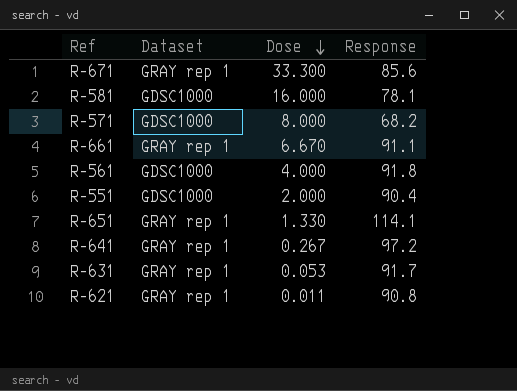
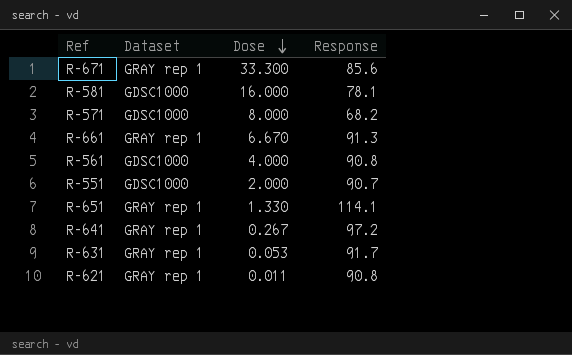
R-661 | Response: 91.1 -> 91.3
R-561 | Response: 91.8 -> 90.8
R-551 | Response: 90.4 -> 90.7

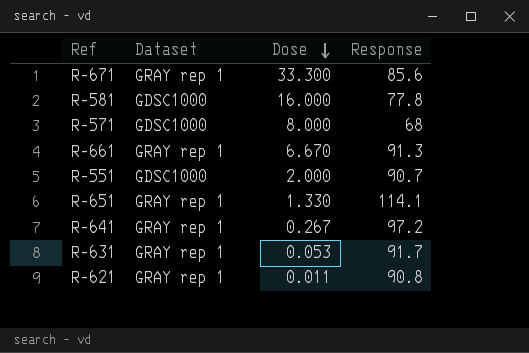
row R-561: GDSC1000 | 4.000 | 90.8 -> none
R-581 | Response: 78.1 -> 77.8
R-571 | Response: 68.2 -> 68

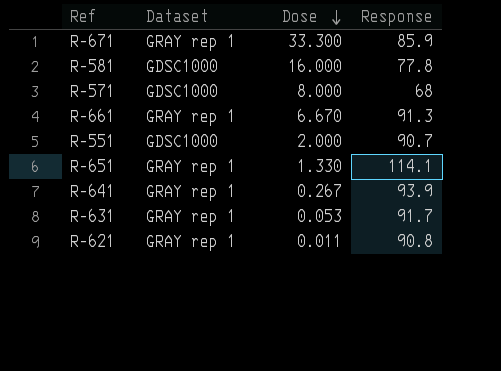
R-671 | Response: 85.6 -> 85.9
R-641 | Response: 97.2 -> 93.9

